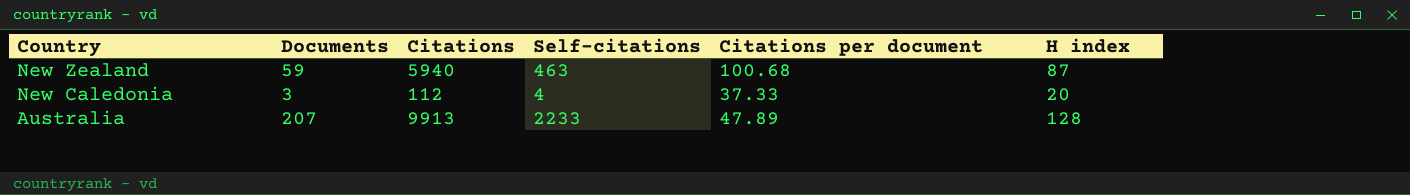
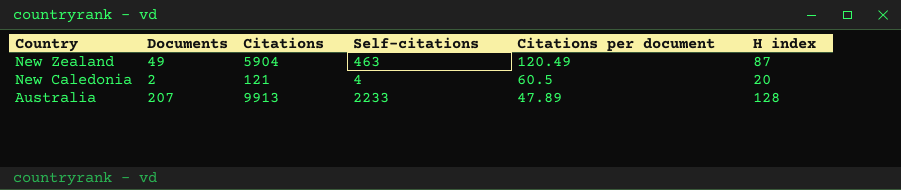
New Zealand | Documents: 59 -> 49
New Zealand | Citations: 5940 -> 5904
New Zealand | Citations per document: 100.68 -> 120.49
New Caledonia | Documents: 3 -> 2
New Caledonia | Citations: 112 -> 121
New Caledonia | Citations per document: 37.33 -> 60.5

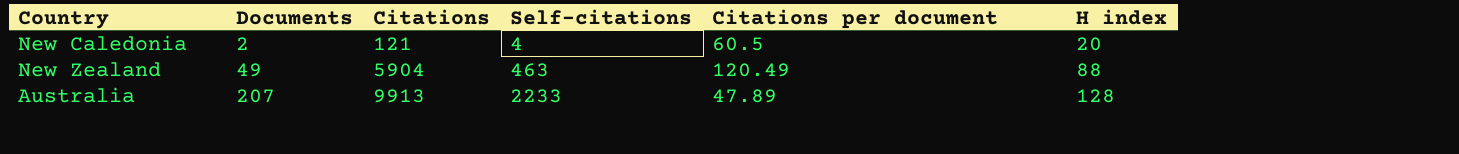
row order: Country descending -> Documents ascending
New Zealand | H index: 87 -> 88

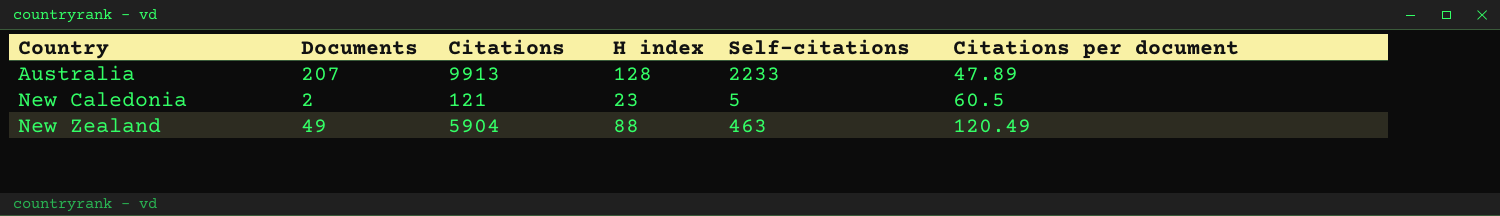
row order: Documents ascending -> Country ascending
column H index | position: 6 -> 4
New Caledonia | H index: 20 -> 23
New Caledonia | Self-citations: 4 -> 5

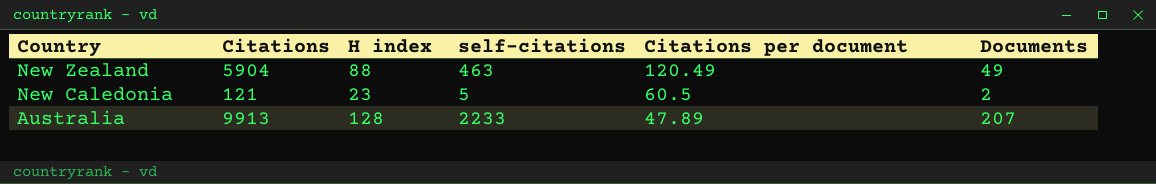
row order: Country ascending -> Country descending
column name: Self-citations -> self-citations
column Documents | position: 2 -> 6

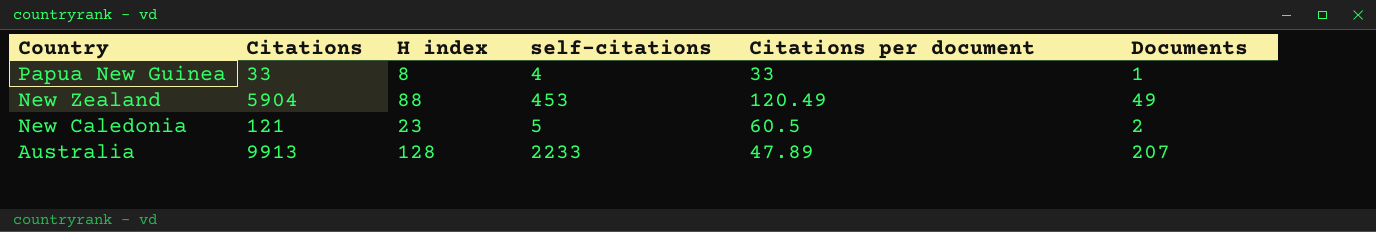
row Papua New Guinea: none -> 33 | 8 | 4 | 33 | 1
New Zealand | self-citations: 463 -> 453

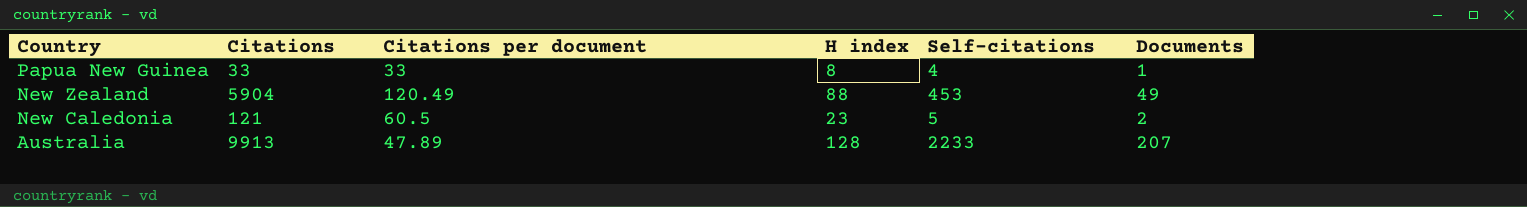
column Citations per document | position: 5 -> 3
column name: self-citations -> Self-citations

